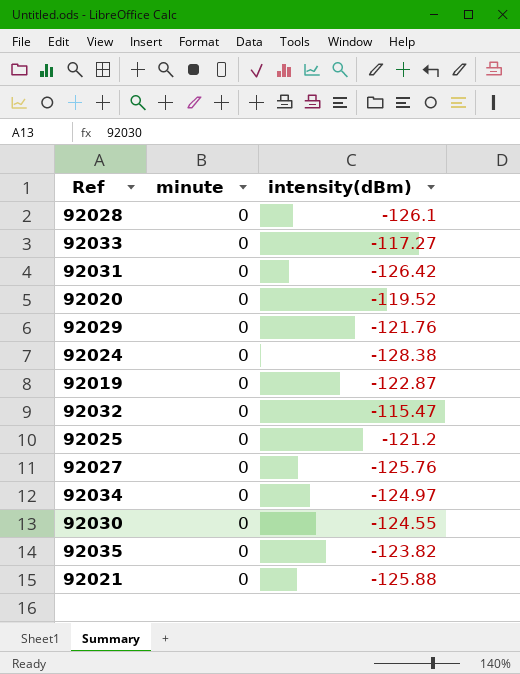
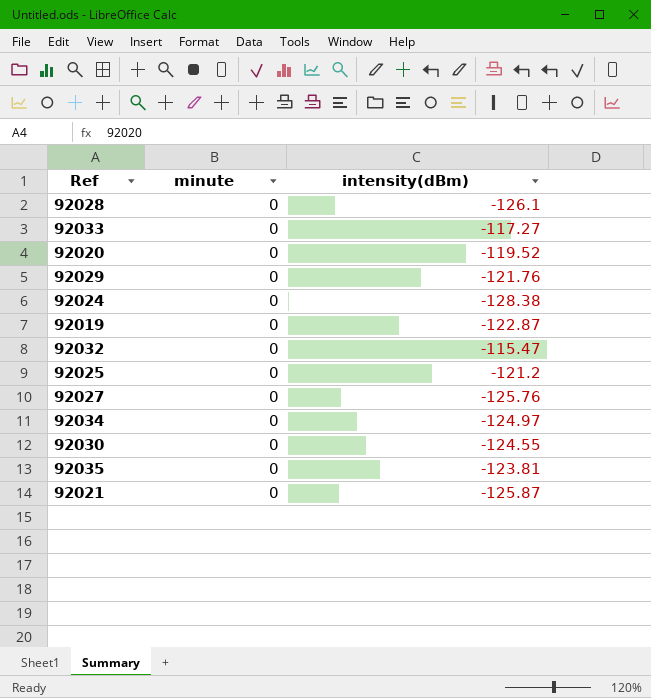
row 92031: 0 | -126.42 -> none
92035 | intensity(dBm): -123.82 -> -123.81
92021 | intensity(dBm): -125.88 -> -125.87

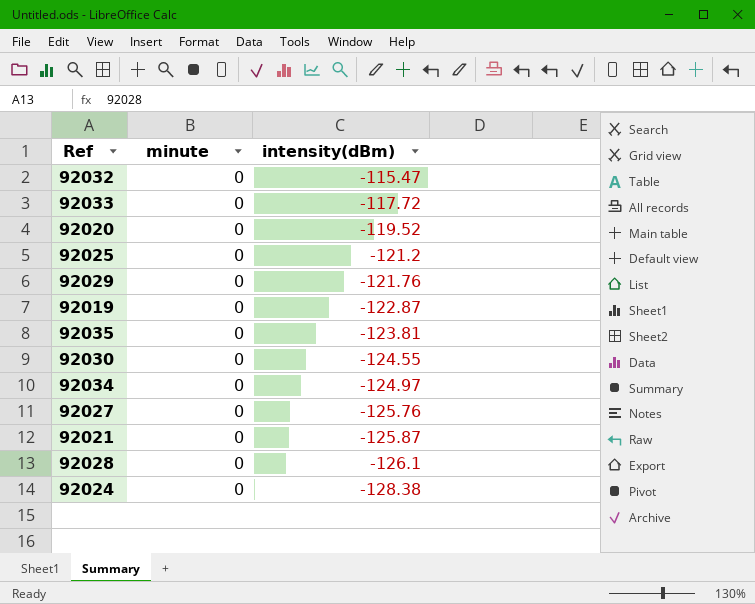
row order: none -> intensity(dBm) descending
92033 | intensity(dBm): -117.27 -> -117.72

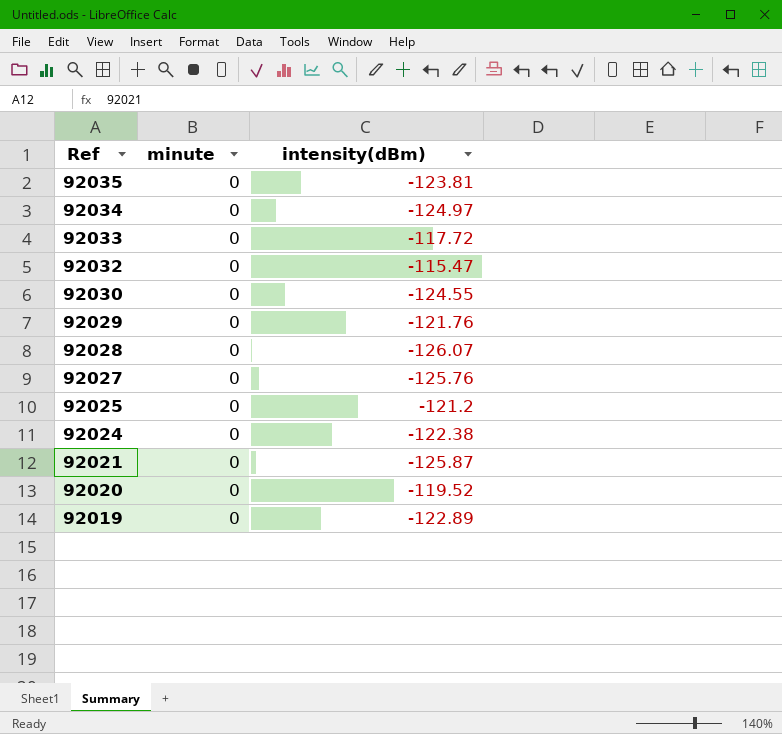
row order: intensity(dBm) descending -> Ref descending
92028 | intensity(dBm): -126.1 -> -126.07
92024 | intensity(dBm): -128.38 -> -122.38
92019 | intensity(dBm): -122.87 -> -122.89

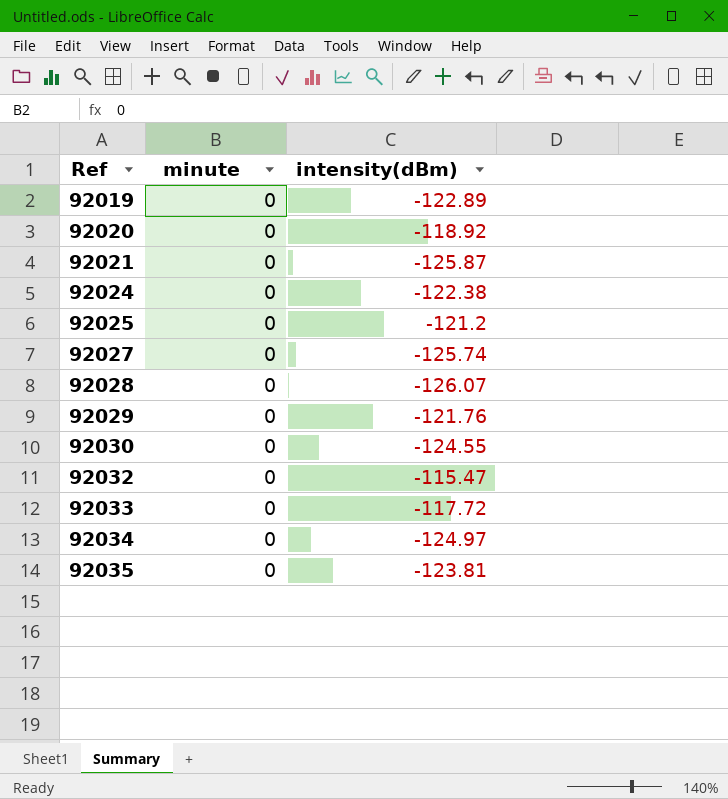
row order: Ref descending -> Ref ascending
92020 | intensity(dBm): -119.52 -> -118.92
92027 | intensity(dBm): -125.76 -> -125.74

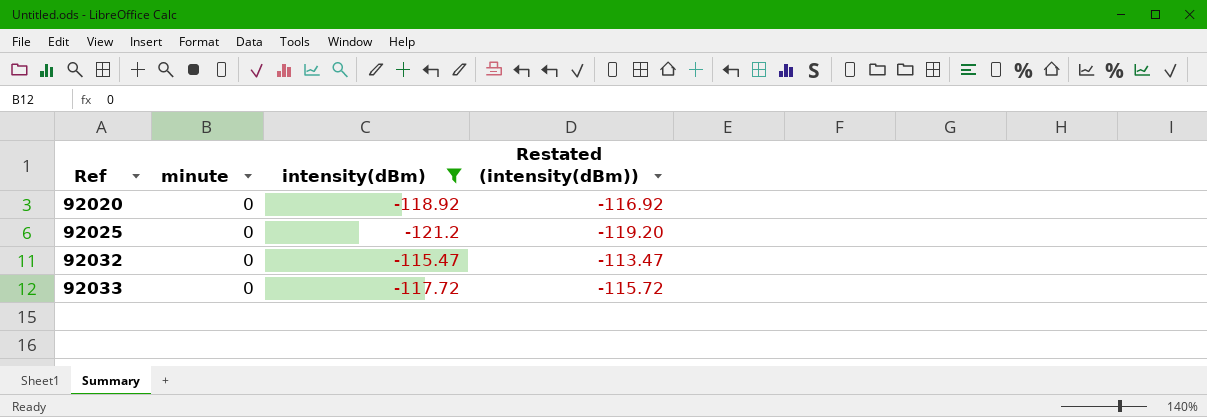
filter: none -> intensity(dBm) >= -121.2
column Restated (intensity(dBm)) | formula: none -> [intensity(dBm)] + 2

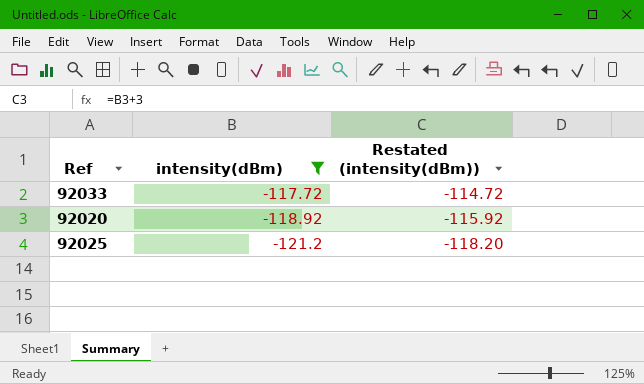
row order: Ref ascending -> intensity(dBm) descending
column minute | position: 2 -> none
column Restated (intensity(dBm)) | formula: [intensity(dBm)] + 2 -> [intensity(dBm)] + 3
row 92032: 0 | -115.47 | -113.47 -> none

